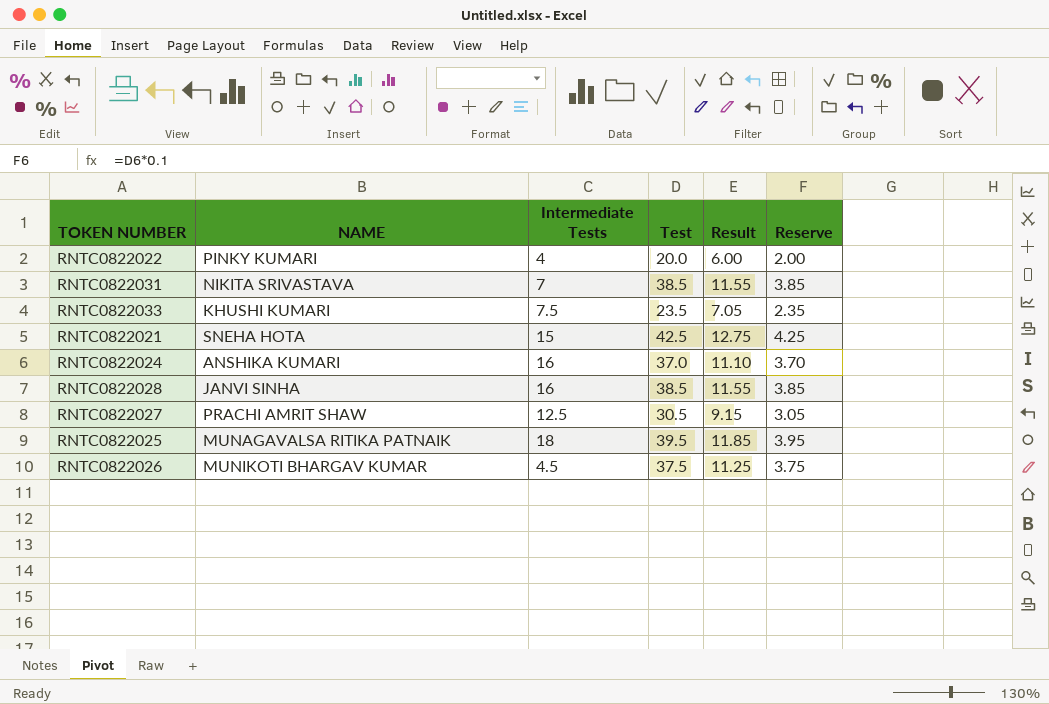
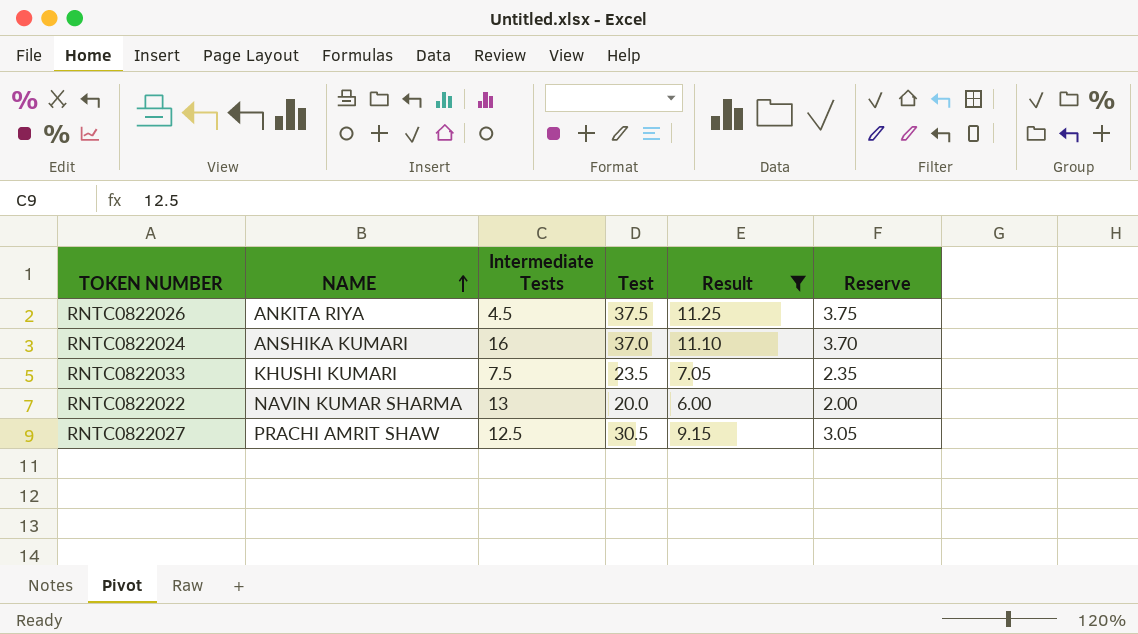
filter: none -> Result <= 11.25
row order: none -> NAME ascending
RNTC0822026 | NAME: MUNIKOTI BHARGAV KUMAR -> ANKITA RIYA
RNTC0822022 | NAME: PINKY KUMARI -> NAVIN KUMAR SHARMA
RNTC0822022 | Intermediate Tests: 4 -> 13

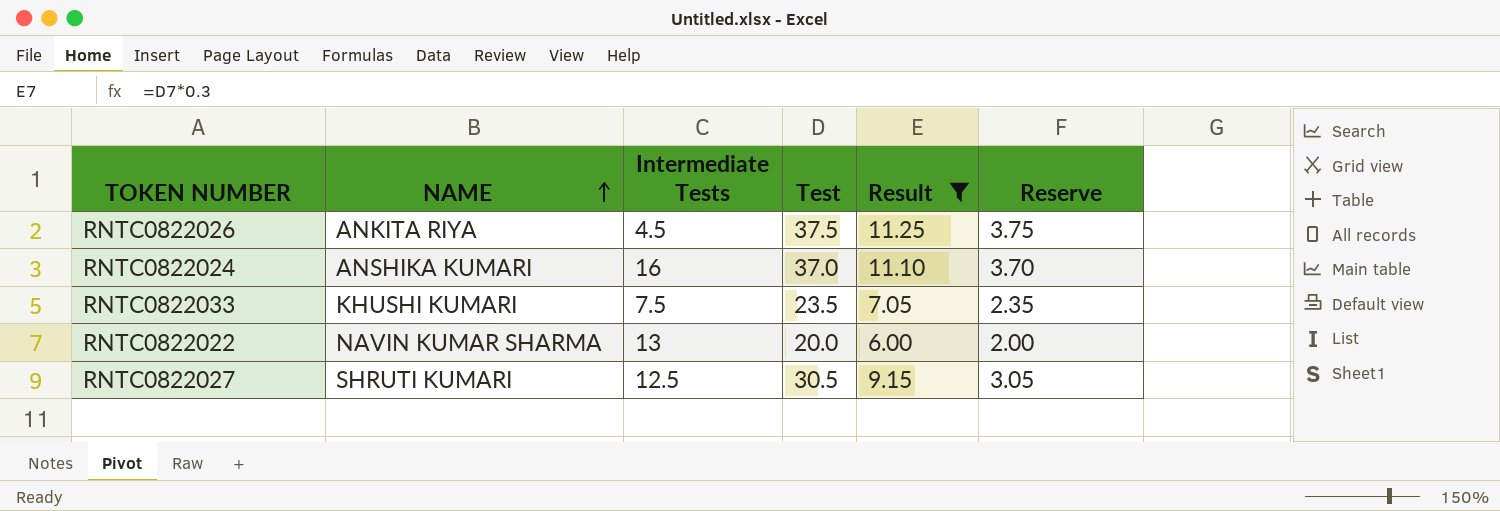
RNTC0822027 | NAME: PRACHI AMRIT SHAW -> SHRUTI KUMARI

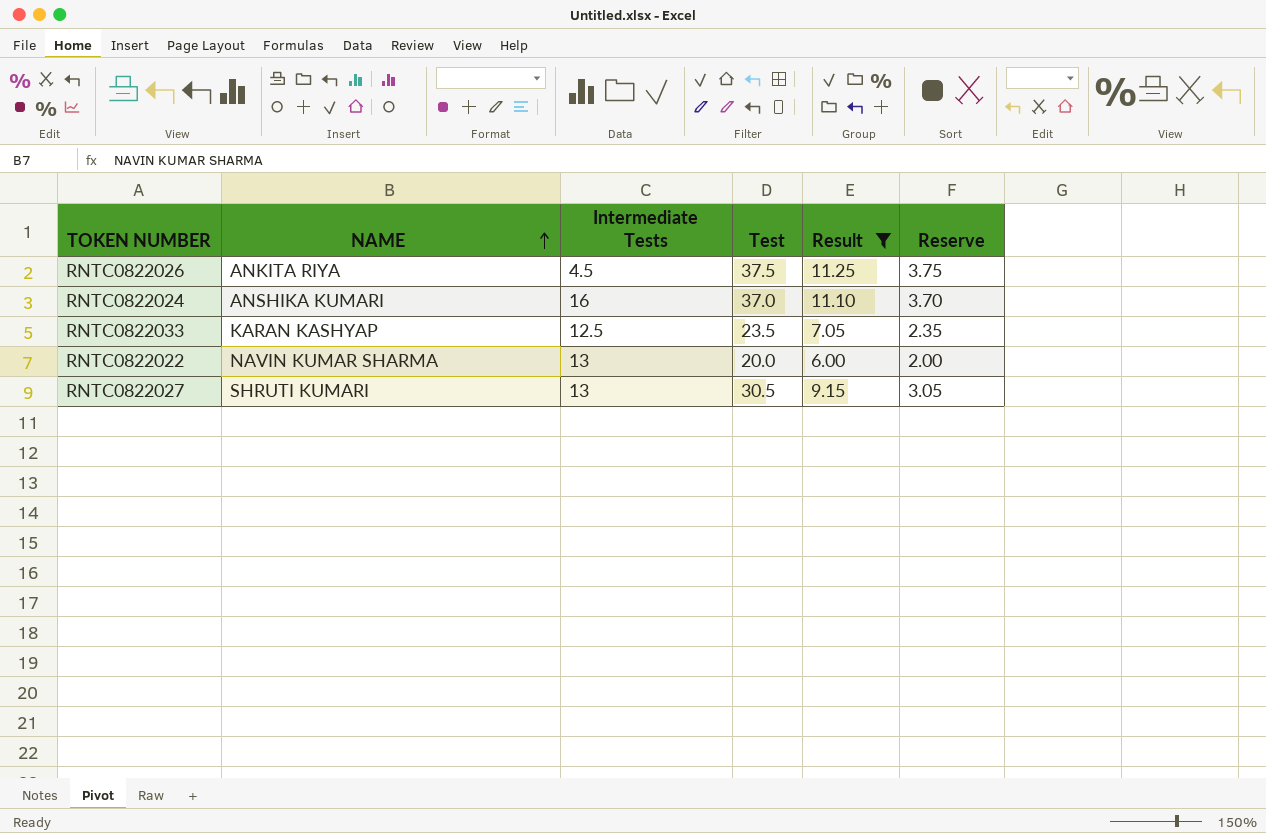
RNTC0822033 | NAME: KHUSHI KUMARI -> KARAN KASHYAP
RNTC0822033 | Intermediate Tests: 7.5 -> 12.5
RNTC0822027 | Intermediate Tests: 12.5 -> 13

